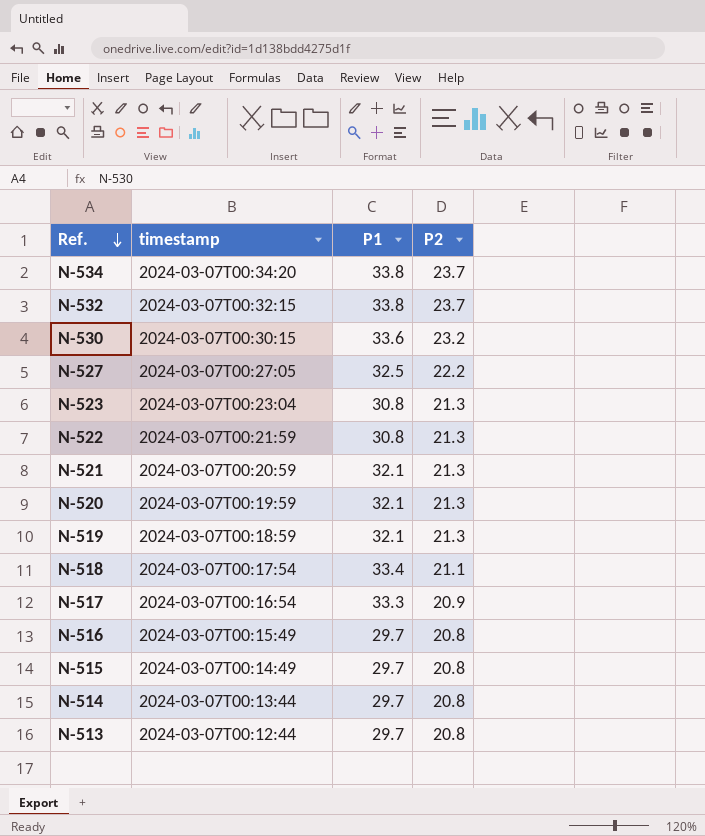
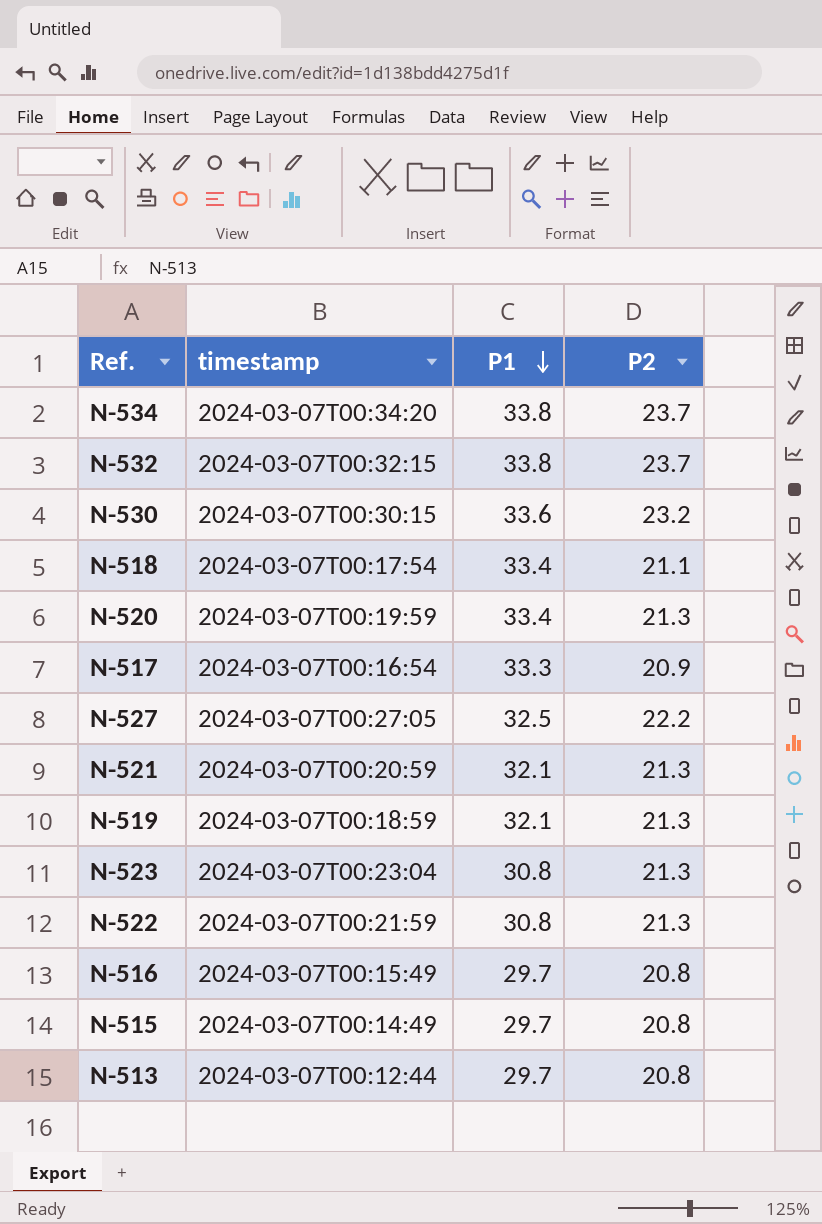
row order: Ref. descending -> P1 descending
row N-514: 2024-03-07T00:13:44 | 29.7 | 20.8 -> none
N-520 | P1: 32.1 -> 33.4

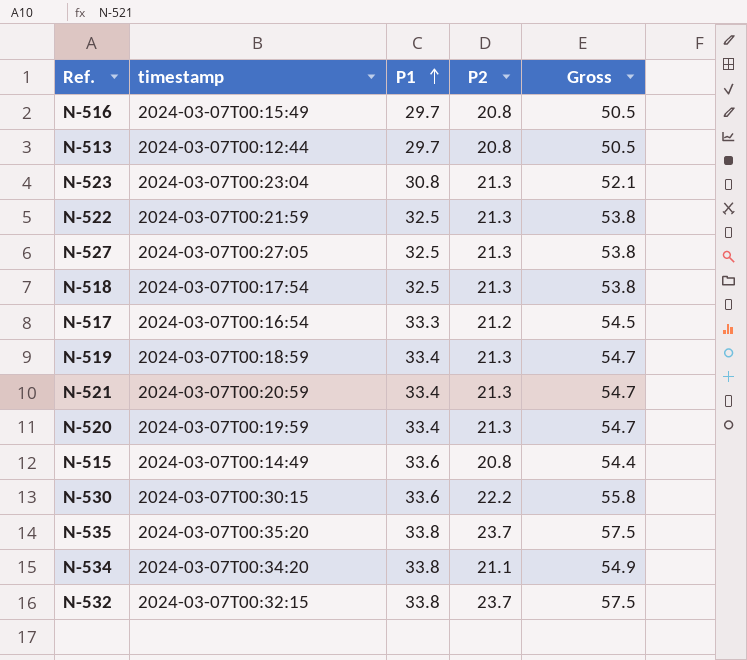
row order: P1 descending -> P1 ascending
column Gross | formula: none -> [P1] + [P2]
N-522 | P1: 30.8 -> 32.5
N-527 | P2: 22.2 -> 21.3
N-518 | P1: 33.4 -> 32.5
N-518 | P2: 21.1 -> 21.3
N-517 | P2: 20.9 -> 21.2
N-519 | P1: 32.1 -> 33.4
N-521 | P1: 32.1 -> 33.4
N-515 | P1: 29.7 -> 33.6
N-530 | P2: 23.2 -> 22.2
row N-535: none -> 2024-03-07T00:35:20 | 33.8 | 23.7 | 57.5
N-534 | P2: 23.7 -> 21.1

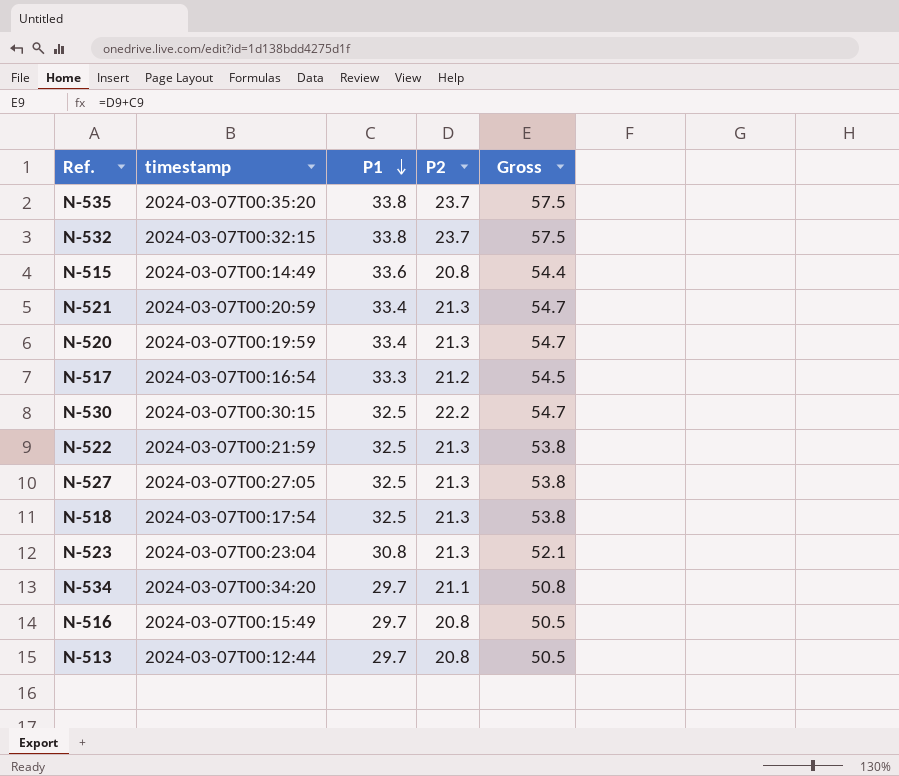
row order: P1 ascending -> P1 descending
row N-519: 2024-03-07T00:18:59 | 33.4 | 21.3 | 54.7 -> none
N-530 | P1: 33.6 -> 32.5
N-530 | Gross: 55.8 -> 54.7
N-534 | P1: 33.8 -> 29.7
N-534 | Gross: 54.9 -> 50.8

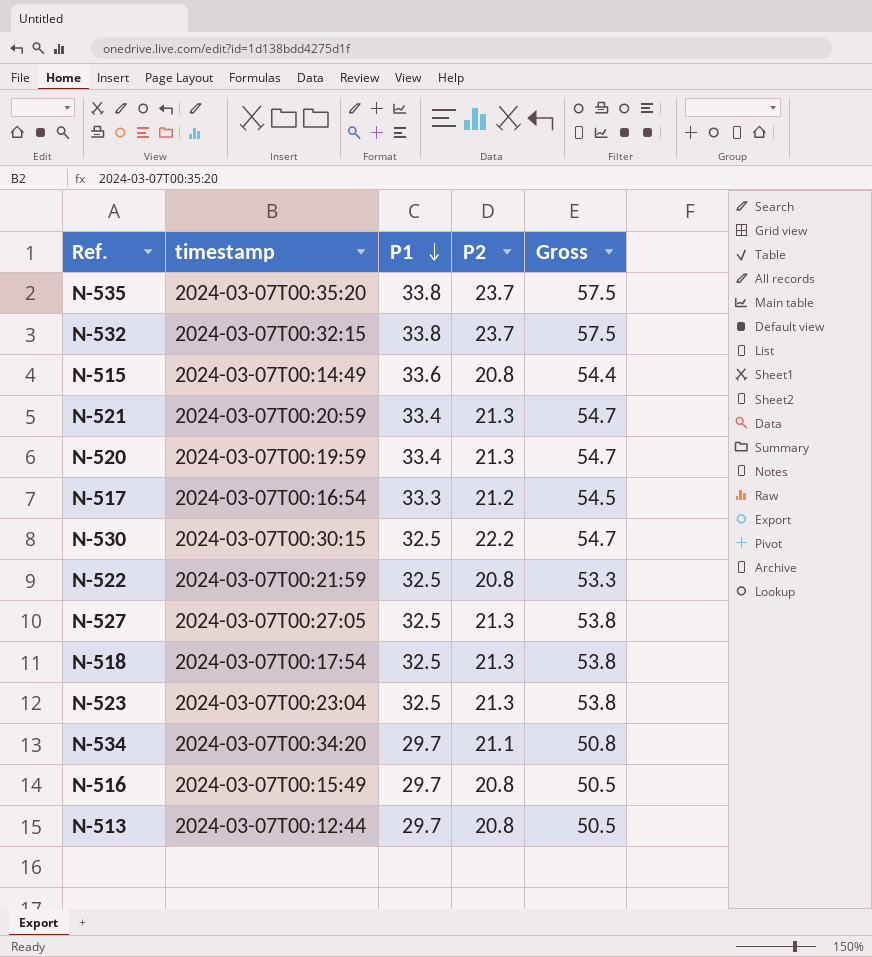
N-522 | P2: 21.3 -> 20.8
N-522 | Gross: 53.8 -> 53.3
N-523 | P1: 30.8 -> 32.5
N-523 | Gross: 52.1 -> 53.8

